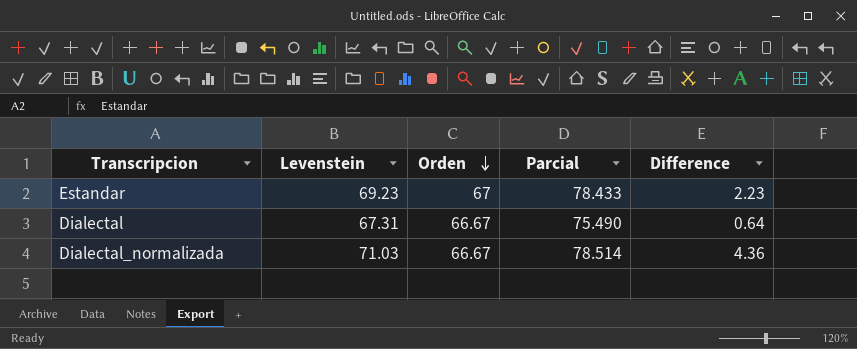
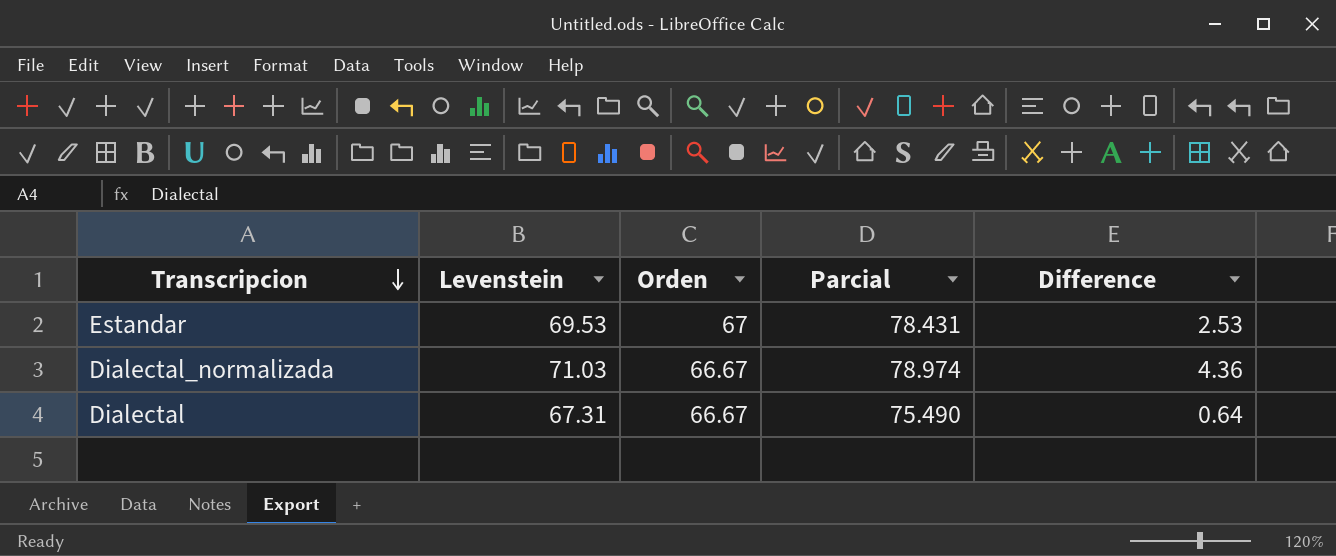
row order: Orden descending -> Transcripcion descending
Estandar | Levenstein: 69.23 -> 69.53
Estandar | Parcial: 78.433 -> 78.431
Estandar | Difference: 2.23 -> 2.53
Dialectal_normalizada | Parcial: 78.514 -> 78.974

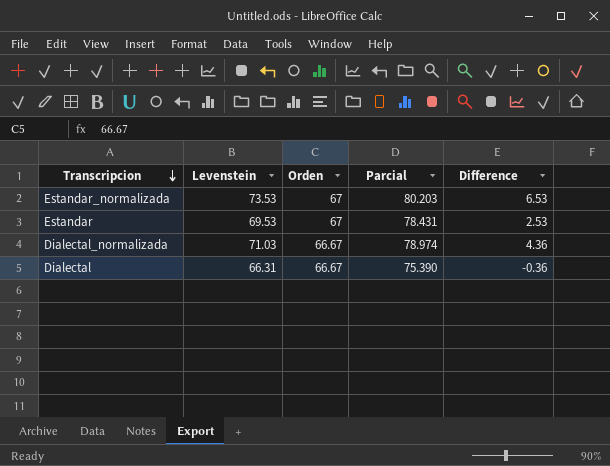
row Estandar_normalizada: none -> 73.53 | 67 | 80.203 | 6.53
Dialectal | Levenstein: 67.31 -> 66.31
Dialectal | Parcial: 75.490 -> 75.390
Dialectal | Difference: 0.64 -> -0.36

